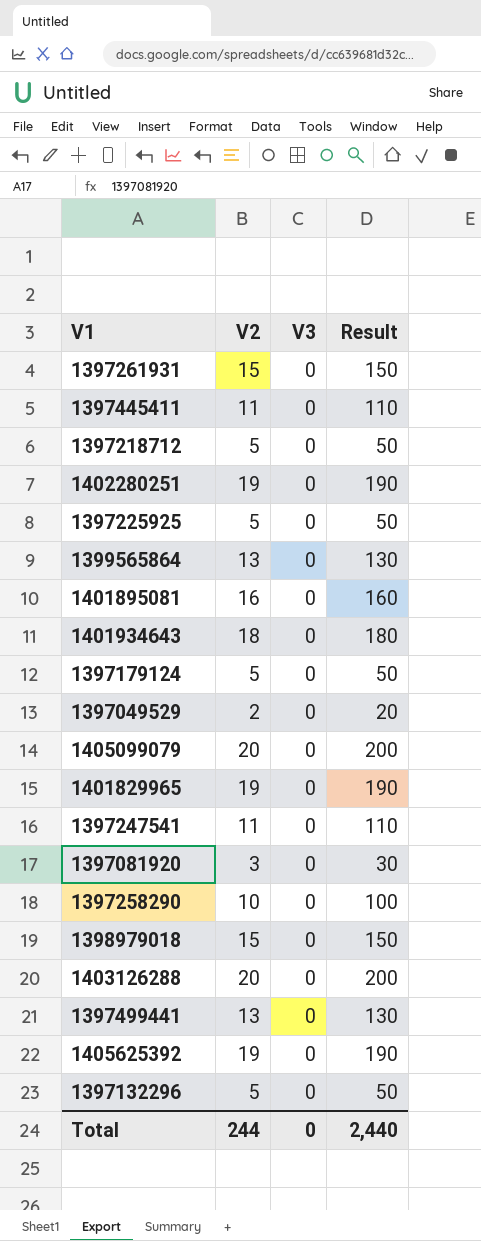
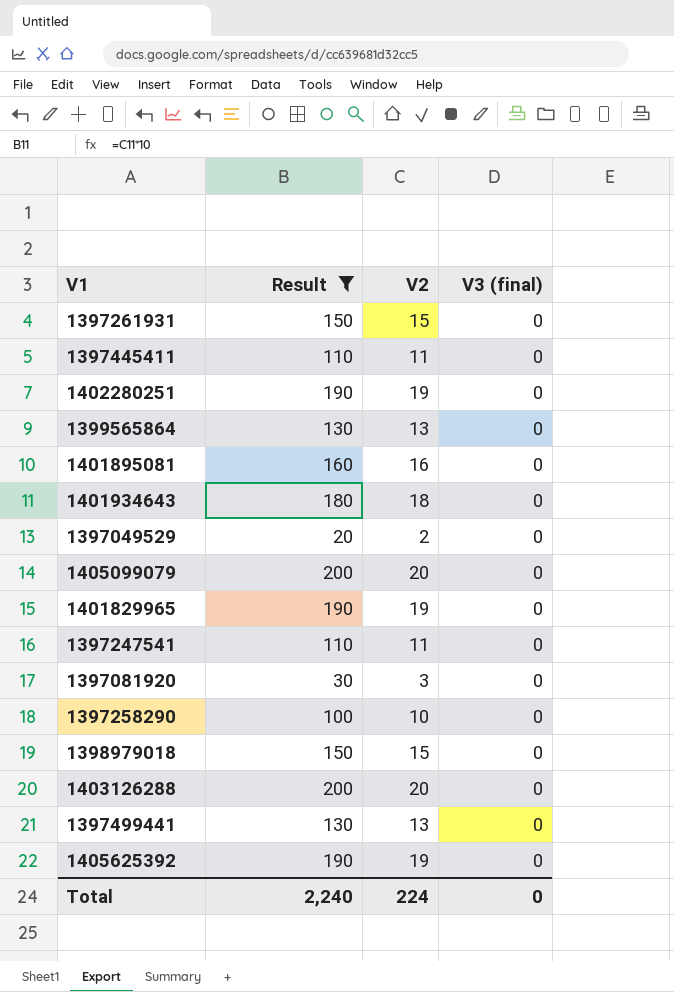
filter: none -> Result != 50
column Result | position: 4 -> 2
column name: V3 -> V3 (final)
Total | Result: 2,440 -> 2,240
Total | V2: 244 -> 224

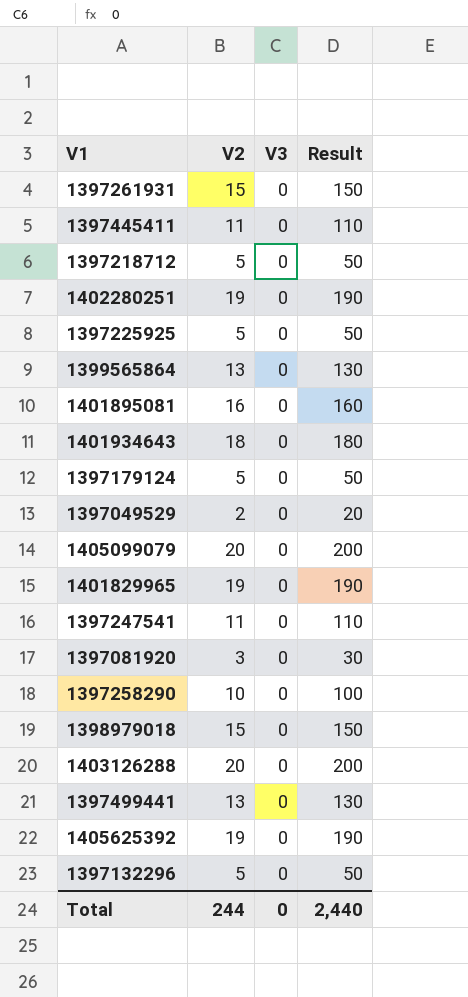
filter: Result != 50 -> none
column name: V3 (final) -> V3
column Result | position: 2 -> 4
Total | V2: 224 -> 244
Total | Result: 2,240 -> 2,440

